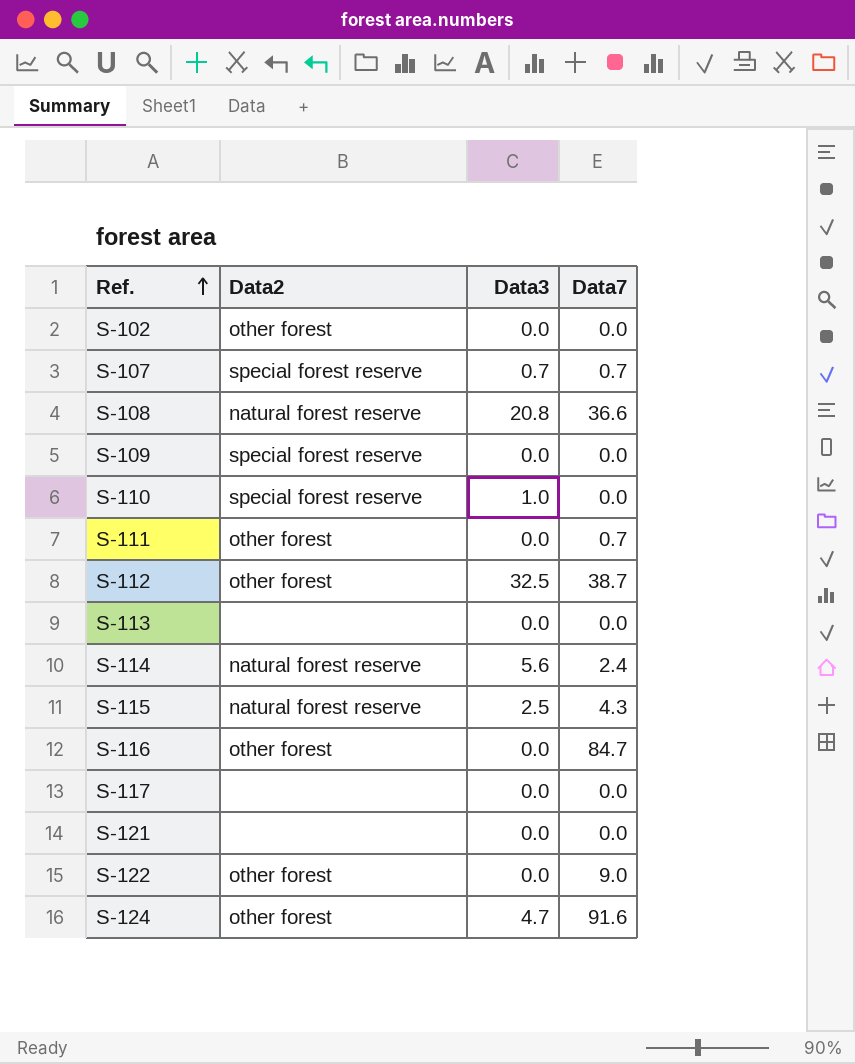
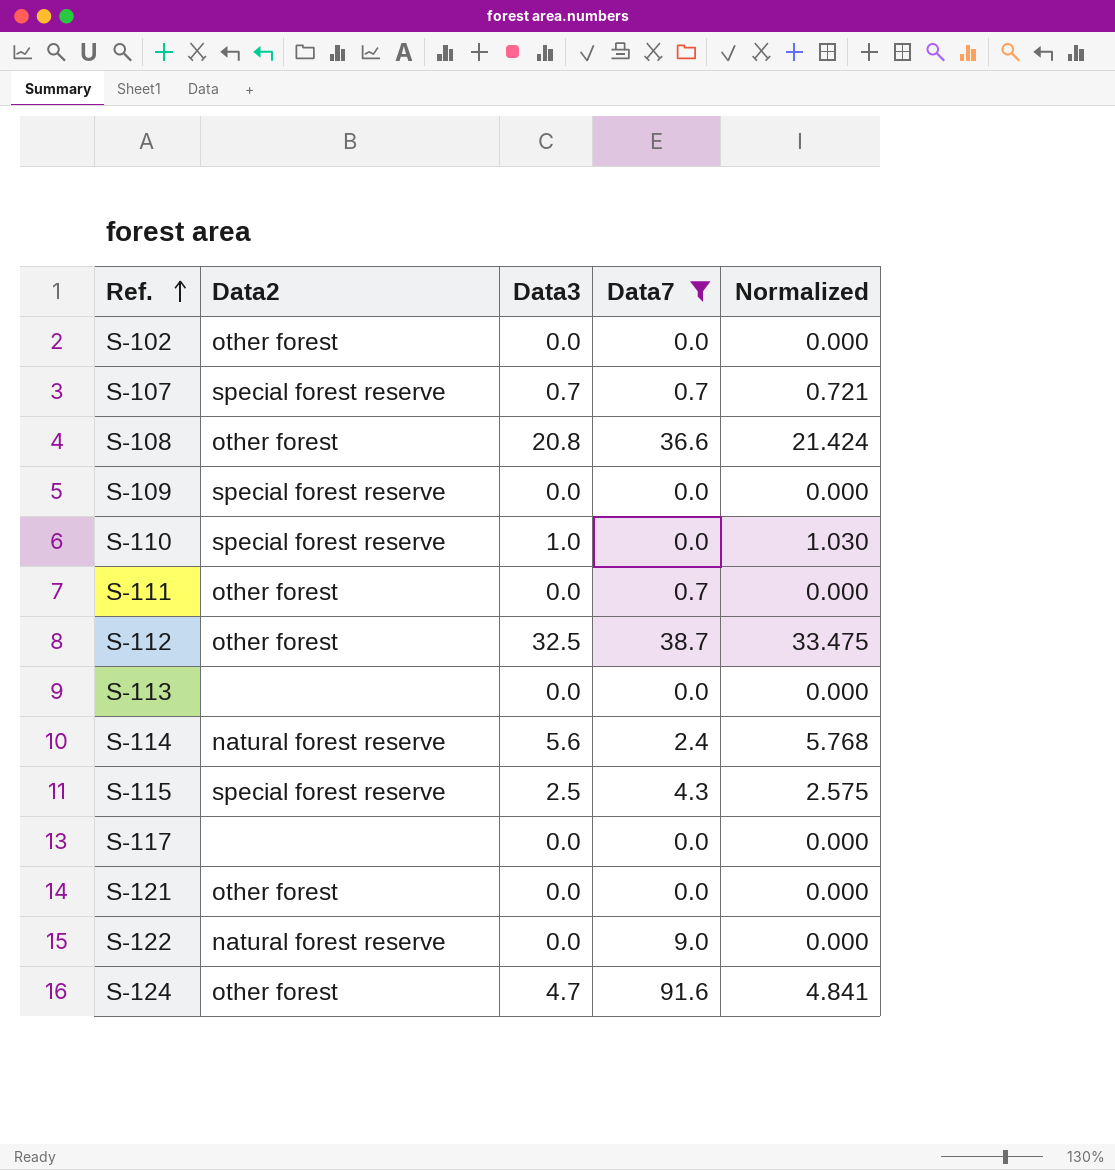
filter: none -> Data7 != 84.7
column Normalized | formula: none -> [Data3] * 1.03
S-108 | Data2: natural forest reserve -> other forest
S-115 | Data2: natural forest reserve -> special forest reserve
S-121 | Data2: none -> other forest
S-122 | Data2: other forest -> natural forest reserve

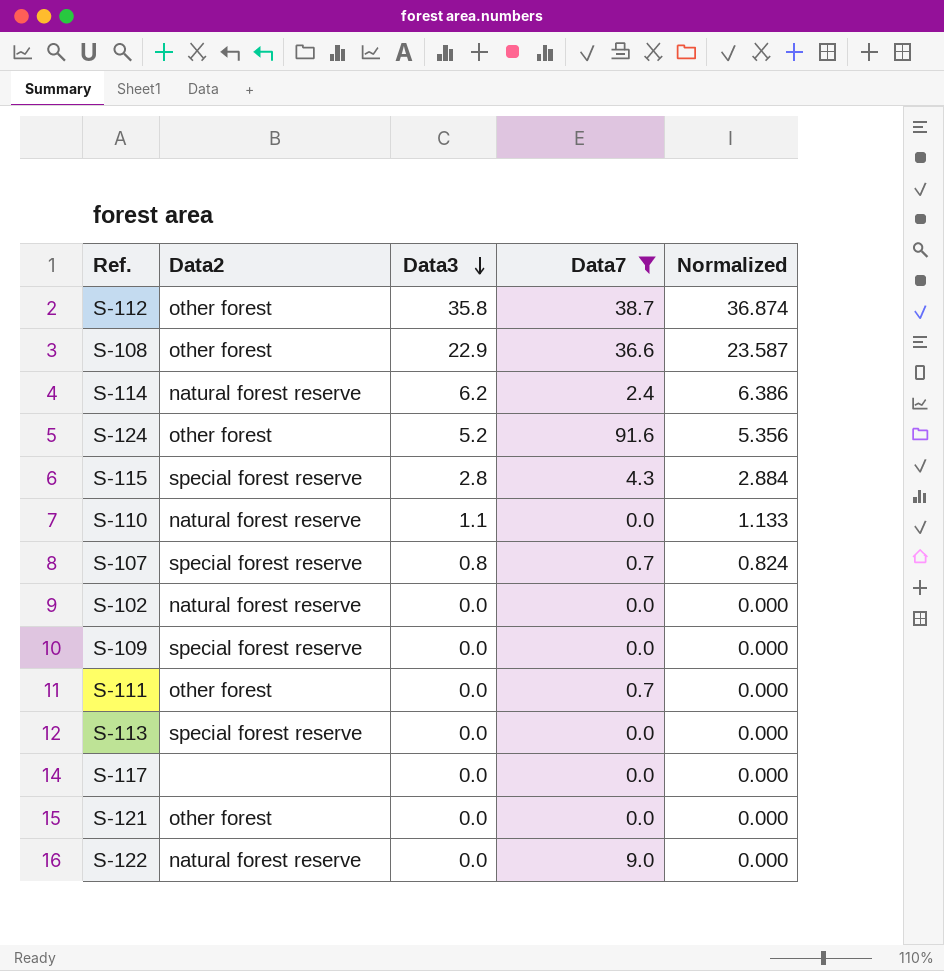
row order: Ref. ascending -> Data3 descending
S-112 | Data3: 32.5 -> 35.8
S-112 | Normalized: 33.475 -> 36.874
S-108 | Data3: 20.8 -> 22.9
S-108 | Normalized: 21.424 -> 23.587
S-114 | Data3: 5.6 -> 6.2
S-114 | Normalized: 5.768 -> 6.386
S-124 | Data3: 4.7 -> 5.2
S-124 | Normalized: 4.841 -> 5.356
S-115 | Data3: 2.5 -> 2.8
S-115 | Normalized: 2.575 -> 2.884
S-110 | Data2: special forest reserve -> natural forest reserve
S-110 | Data3: 1.0 -> 1.1
S-110 | Normalized: 1.030 -> 1.133
S-107 | Data3: 0.7 -> 0.8
S-107 | Normalized: 0.721 -> 0.824
S-102 | Data2: other forest -> natural forest reserve
S-113 | Data2: none -> special forest reserve

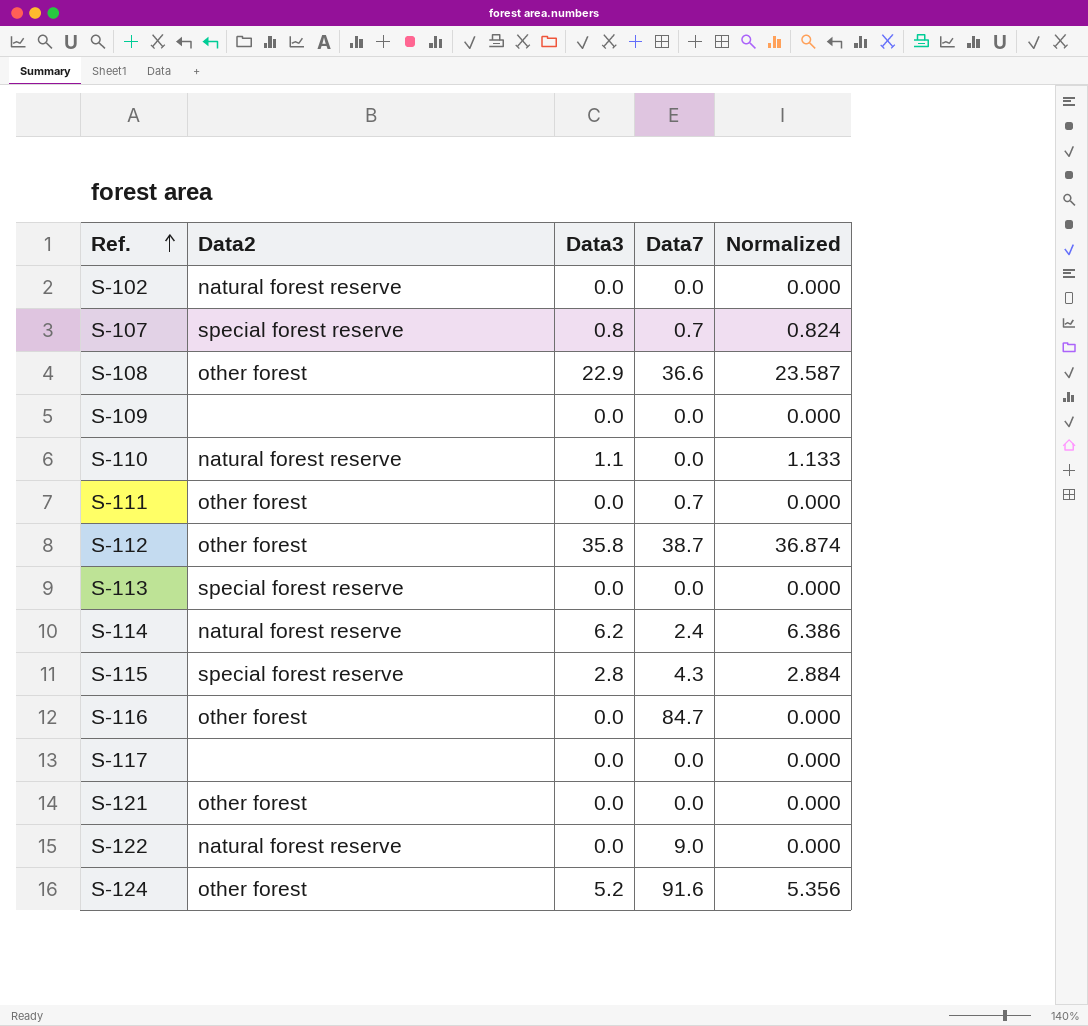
filter: Data7 != 84.7 -> none
row order: Data3 descending -> Ref. ascending
S-109 | Data2: special forest reserve -> none

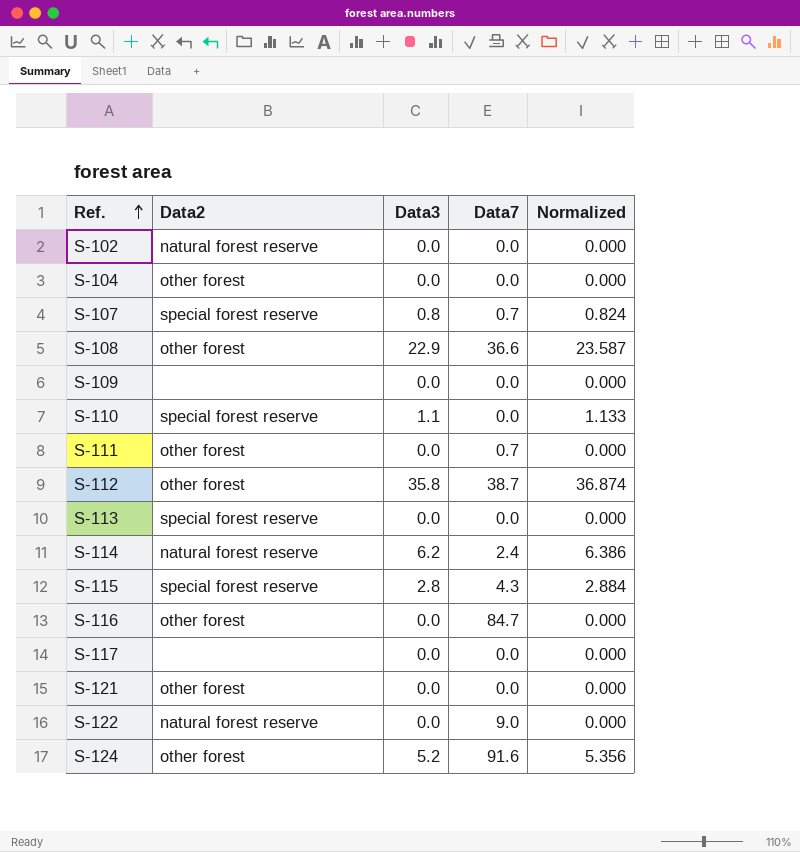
row S-104: none -> other forest | 0.0 | 0.0 | 0.000
S-110 | Data2: natural forest reserve -> special forest reserve

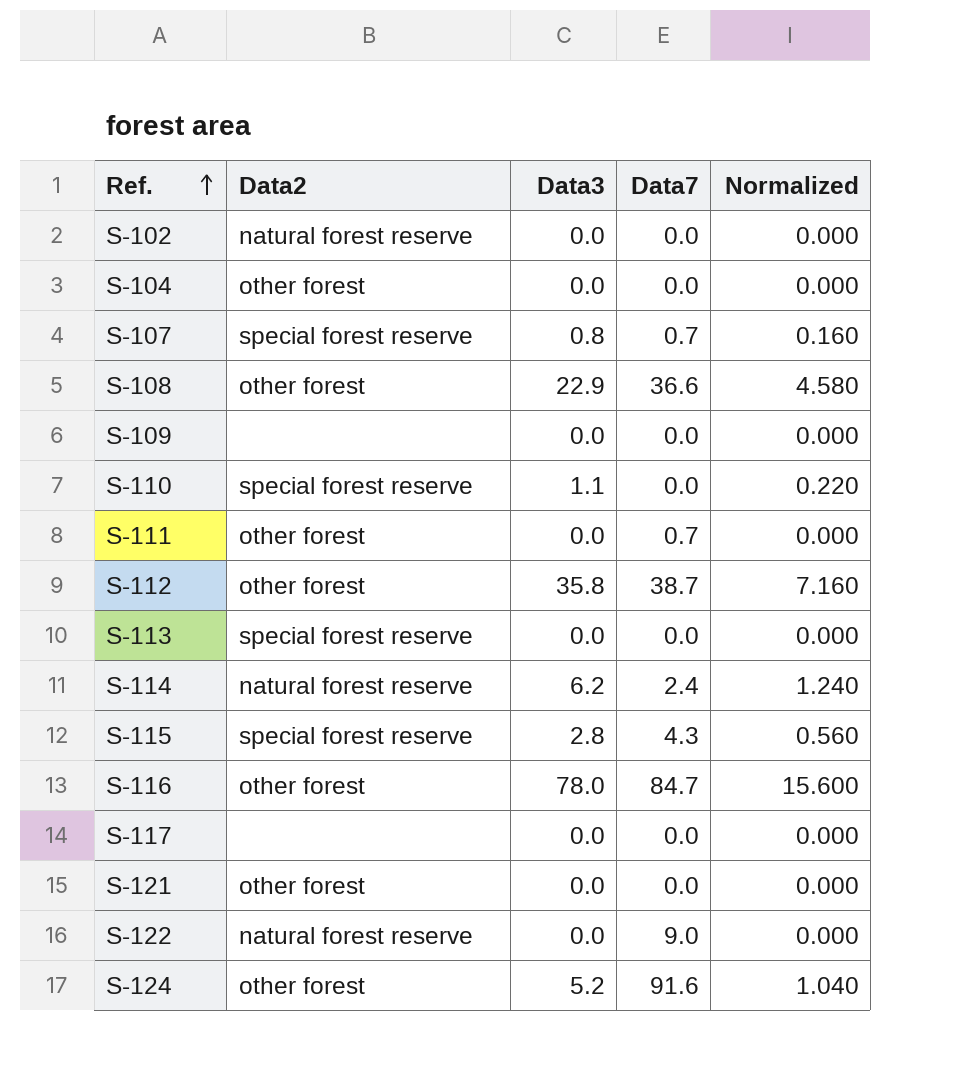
column Normalized | formula: [Data3] * 1.03 -> [Data3] * 0.2
S-116 | Data3: 0.0 -> 78.0

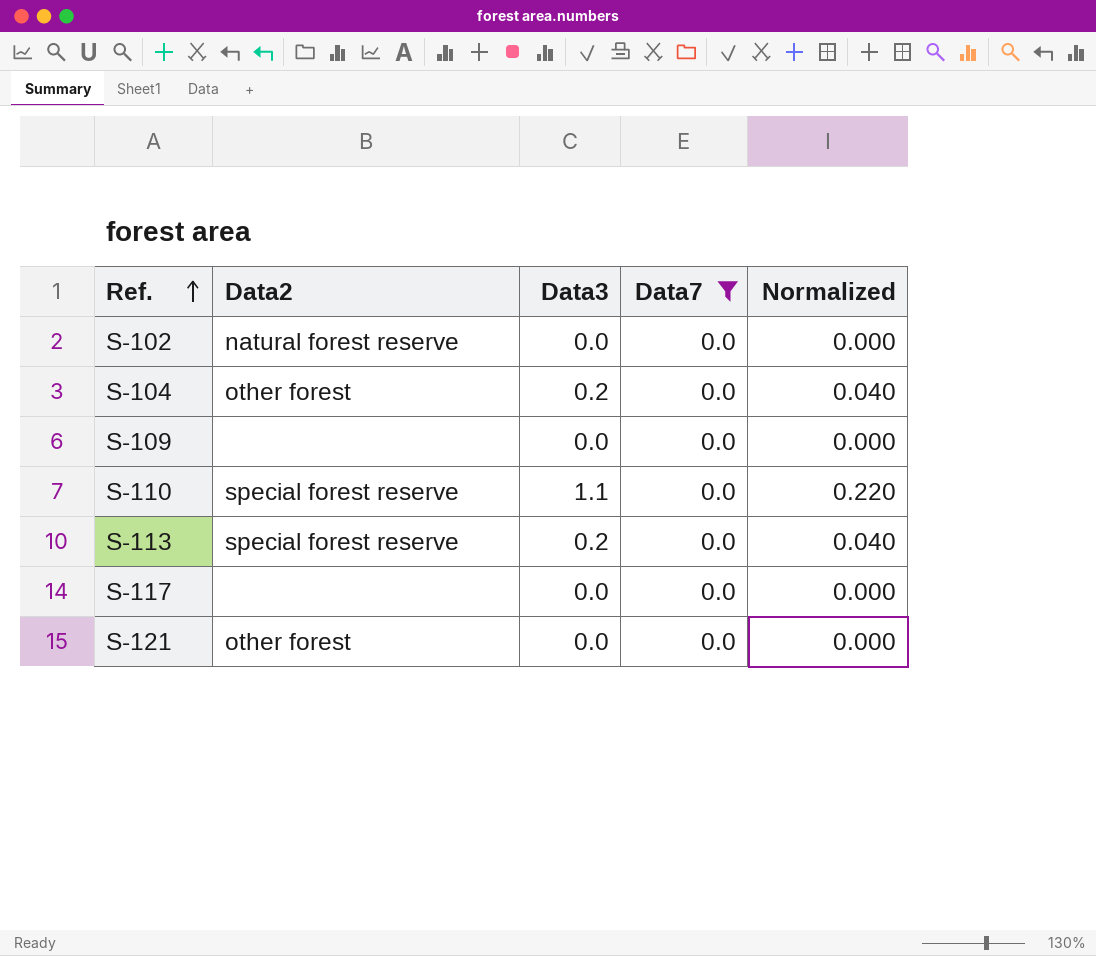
filter: none -> Data7 = 0.0
S-104 | Data3: 0.0 -> 0.2
S-104 | Normalized: 0.000 -> 0.040
S-113 | Data3: 0.0 -> 0.2
S-113 | Normalized: 0.000 -> 0.040

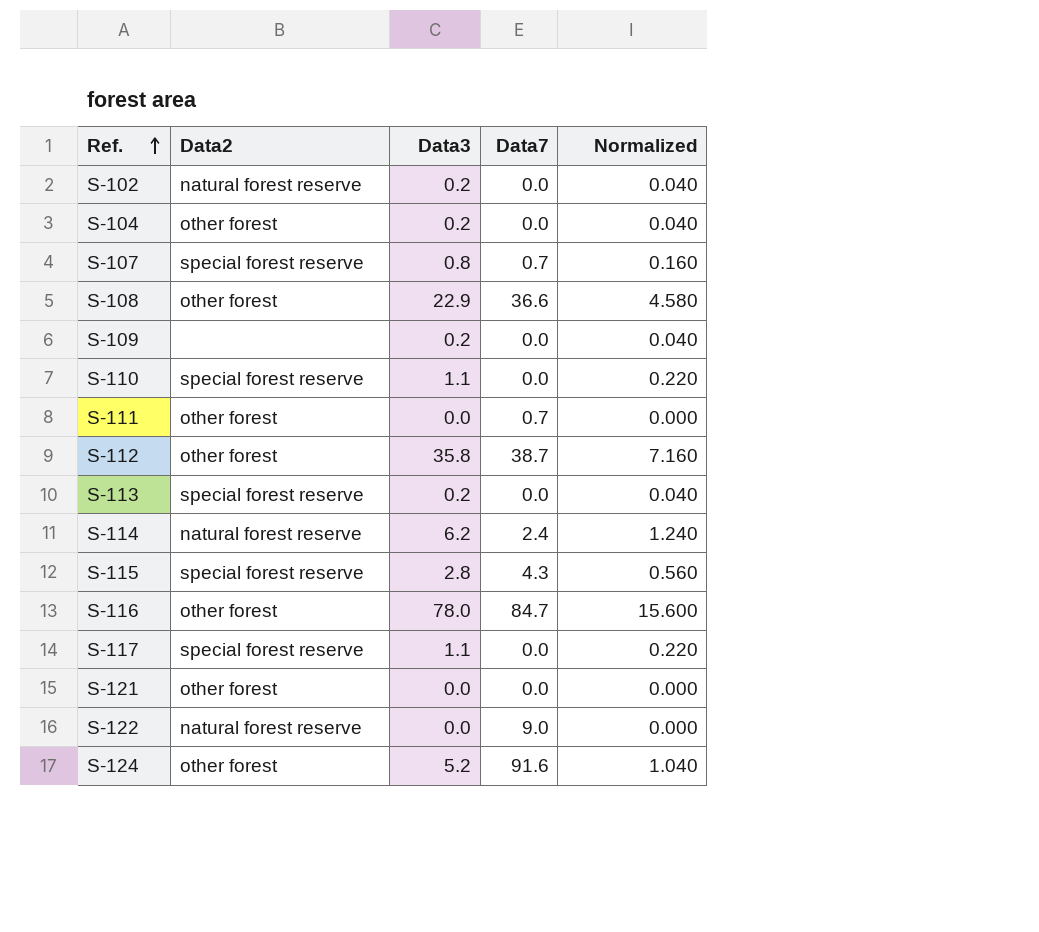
filter: Data7 = 0.0 -> none
S-102 | Data3: 0.0 -> 0.2
S-102 | Normalized: 0.000 -> 0.040
S-109 | Data3: 0.0 -> 0.2
S-109 | Normalized: 0.000 -> 0.040
S-117 | Data2: none -> special forest reserve
S-117 | Data3: 0.0 -> 1.1
S-117 | Normalized: 0.000 -> 0.220

